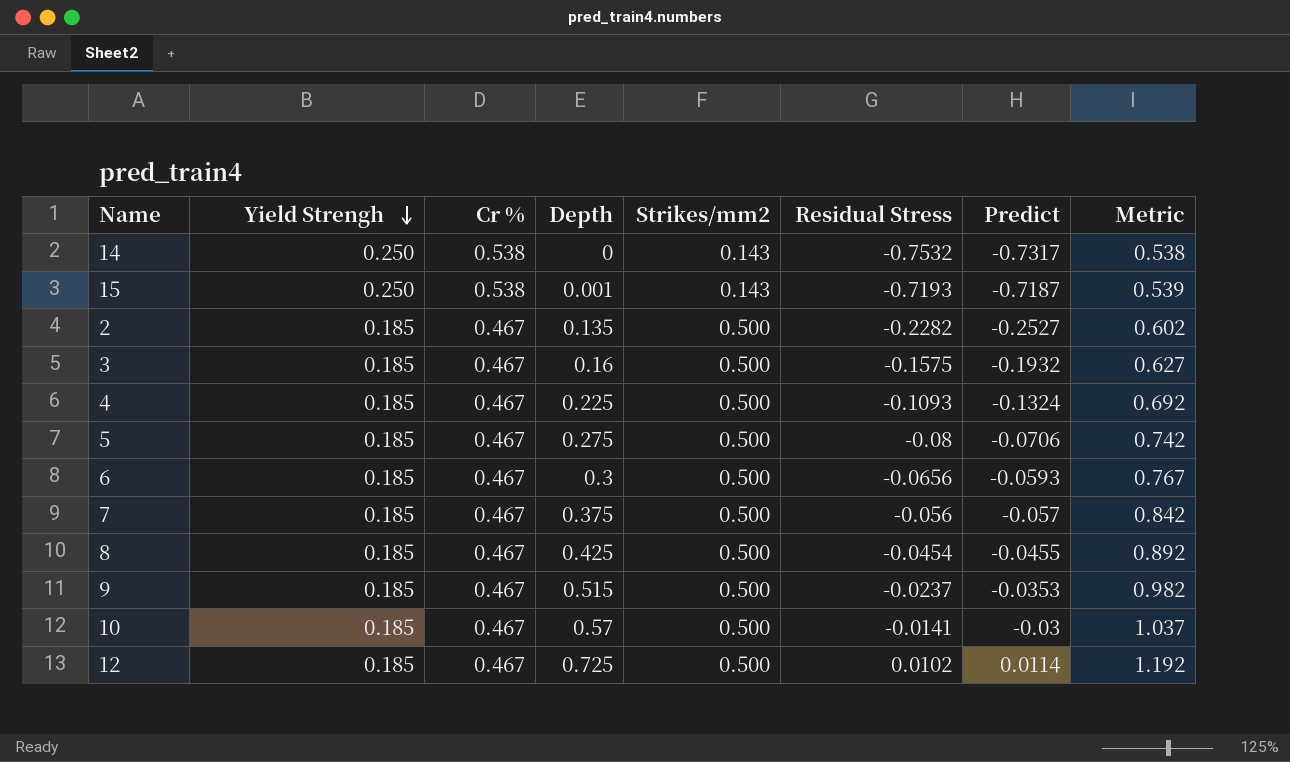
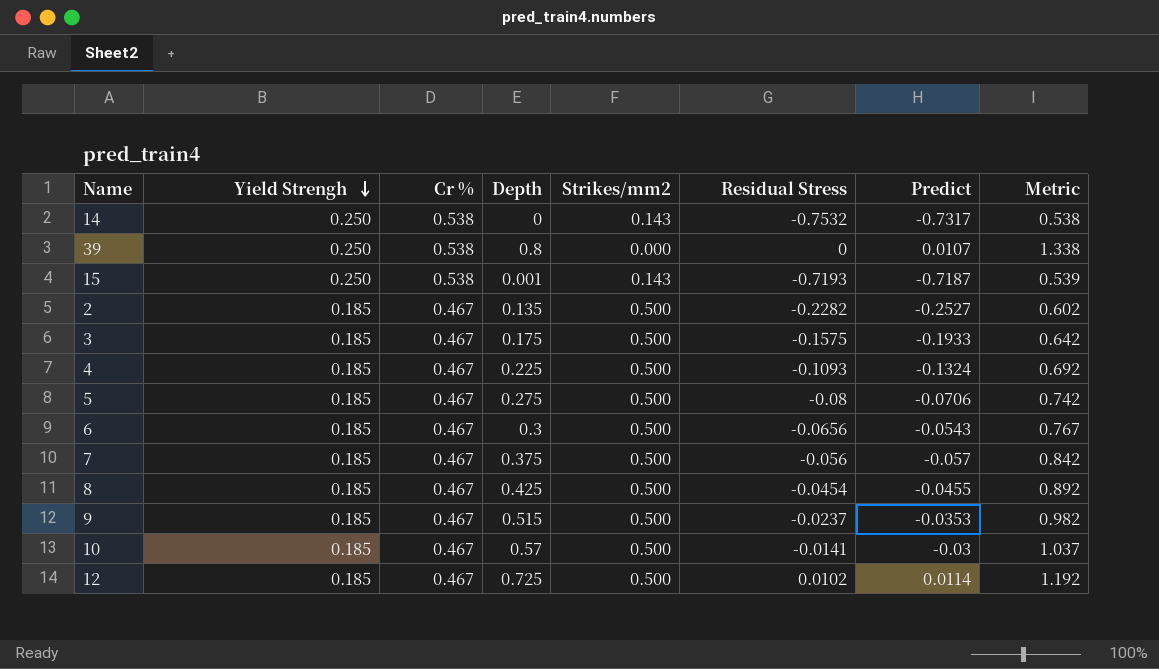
row 39: none -> 0.250 | 0.538 | 0.8 | 0.000 | 0 | 0.0107 | 1.338
3 | Depth: 0.16 -> 0.175
3 | Predict: -0.1932 -> -0.1933
3 | Metric: 0.627 -> 0.642
6 | Predict: -0.0593 -> -0.0543

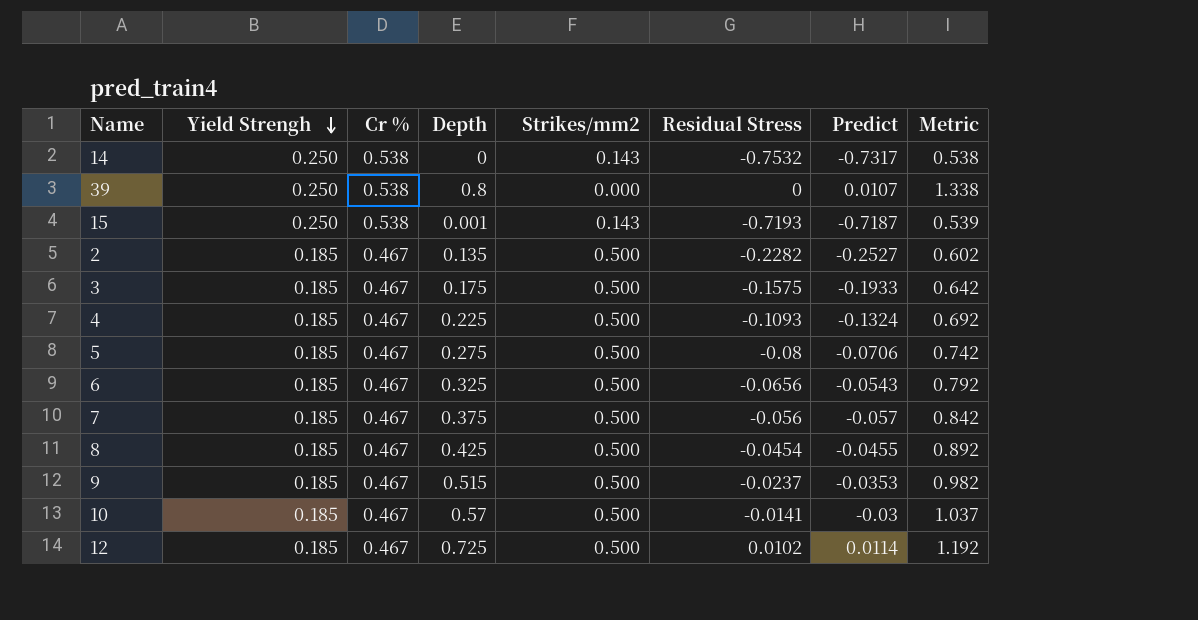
6 | Depth: 0.3 -> 0.325
6 | Metric: 0.767 -> 0.792

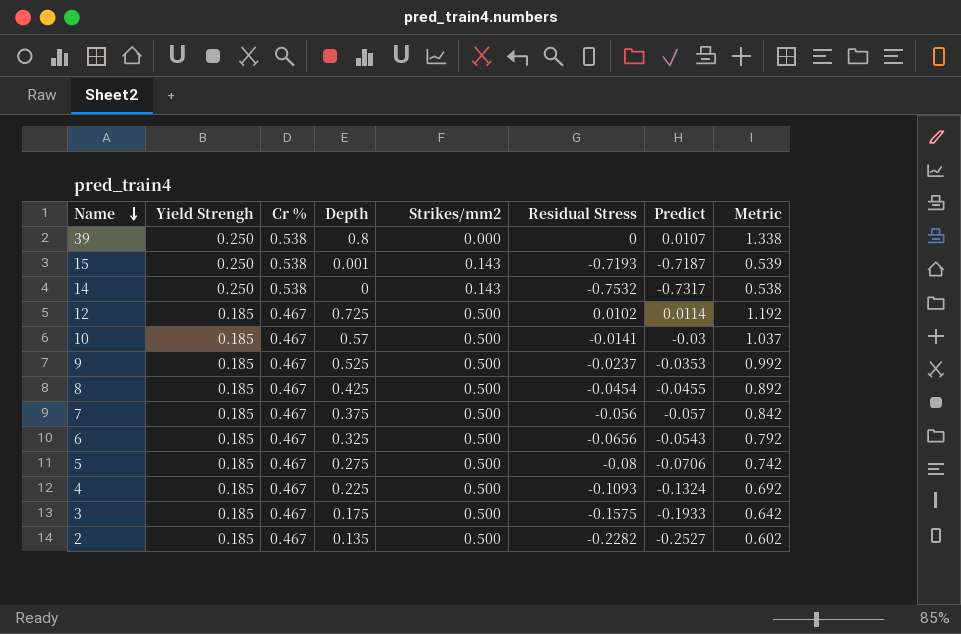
row order: Yield Strengh descending -> Name descending
9 | Depth: 0.515 -> 0.525
9 | Metric: 0.982 -> 0.992

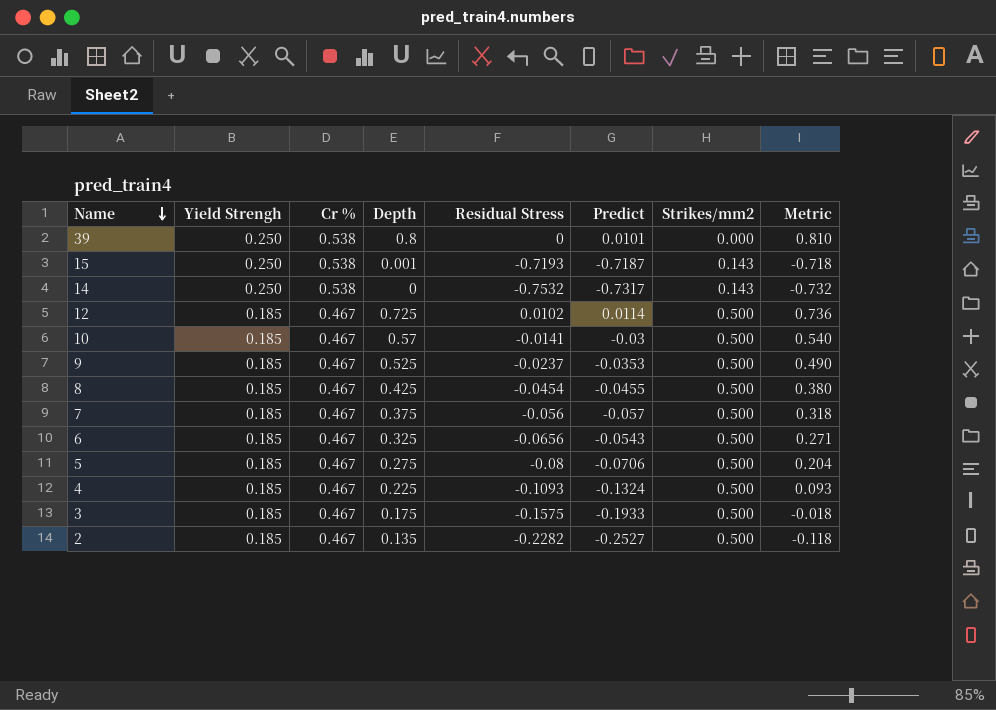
column Strikes/mm2 | position: 5 -> 7
column Metric | formula: [Cr %] + [Depth] -> [Depth] + [Predict]
39 | Predict: 0.0107 -> 0.0101

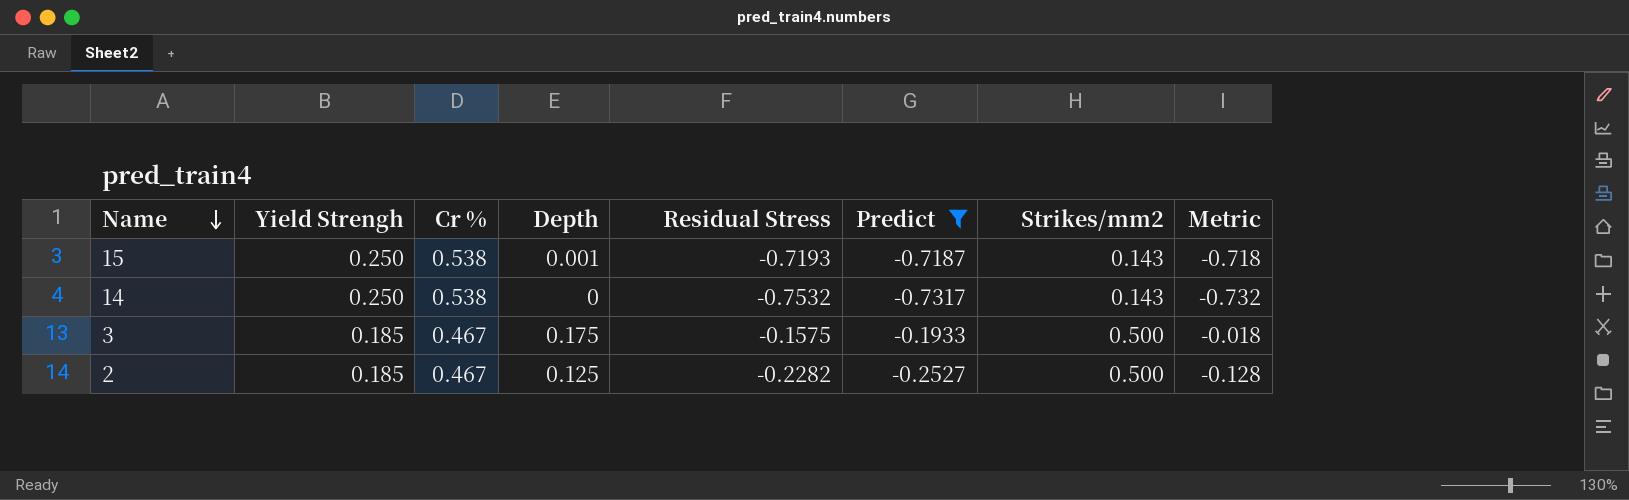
filter: none -> Predict <= -0.1933
2 | Depth: 0.135 -> 0.125
2 | Metric: -0.118 -> -0.128

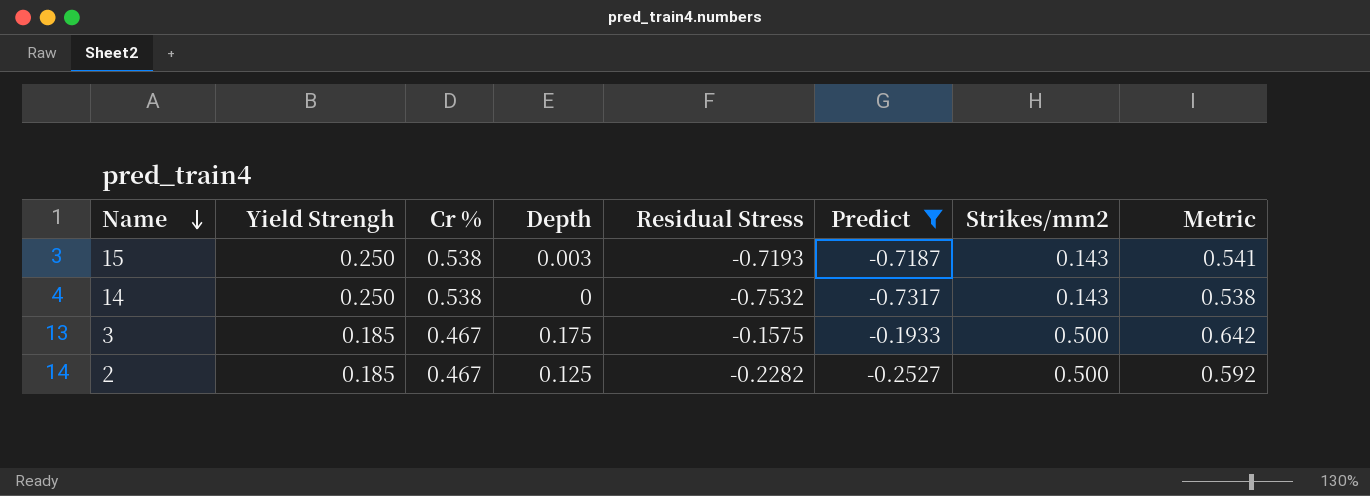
column Metric | formula: [Depth] + [Predict] -> [Cr %] + [Depth]
15 | Depth: 0.001 -> 0.003

